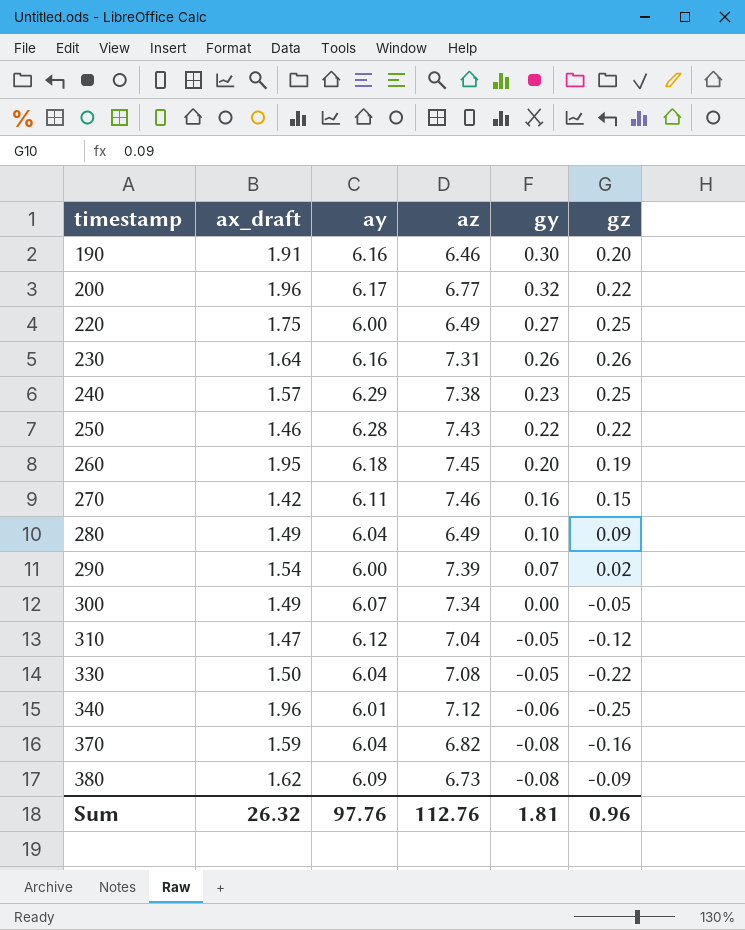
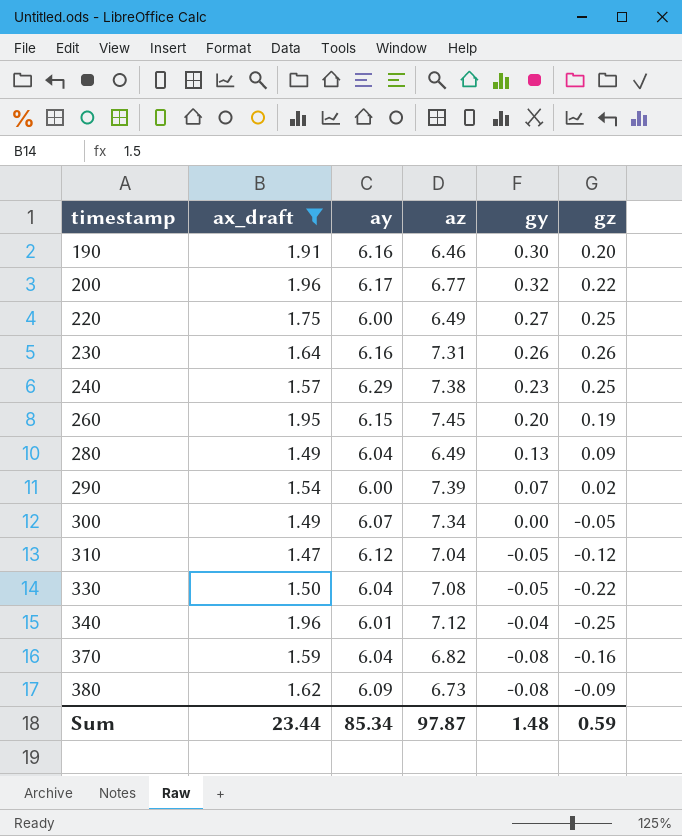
filter: none -> ax_draft >= 1.47
260 | ay: 6.18 -> 6.15
280 | gy: 0.10 -> 0.13
340 | gy: -0.06 -> -0.04
Sum | ax_draft: 26.32 -> 23.44
Sum | ay: 97.76 -> 85.34
Sum | az: 112.76 -> 97.87
Sum | gy: 1.81 -> 1.48
Sum | gz: 0.96 -> 0.59

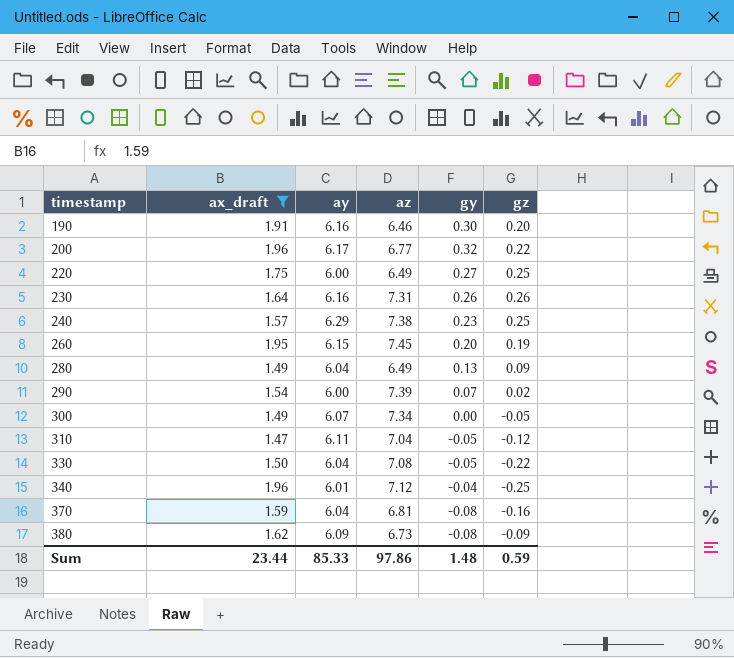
310 | ay: 6.12 -> 6.11
370 | az: 6.82 -> 6.81
Sum | ay: 85.34 -> 85.33
Sum | az: 97.87 -> 97.86

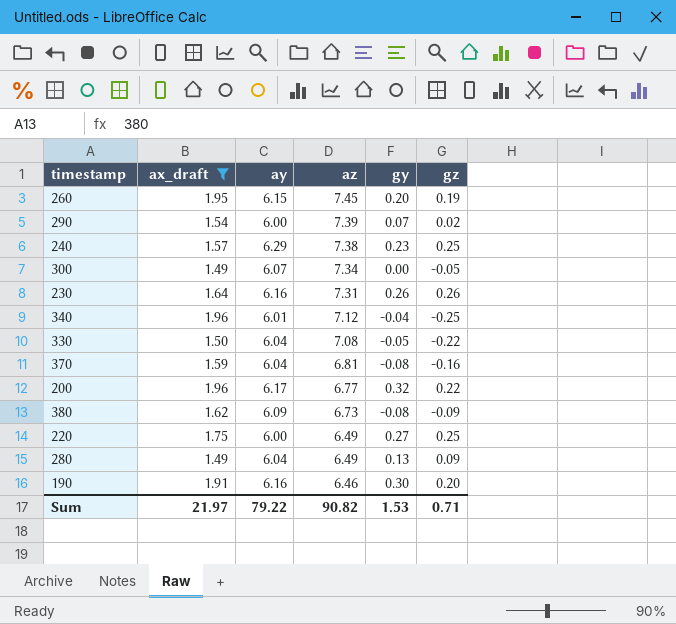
row order: timestamp ascending -> az descending
row 310: 1.47 | 6.11 | 7.04 | -0.05 | -0.12 -> none
Sum | ax_draft: 23.44 -> 21.97
Sum | ay: 85.33 -> 79.22
Sum | az: 97.86 -> 90.82
Sum | gy: 1.48 -> 1.53
Sum | gz: 0.59 -> 0.71

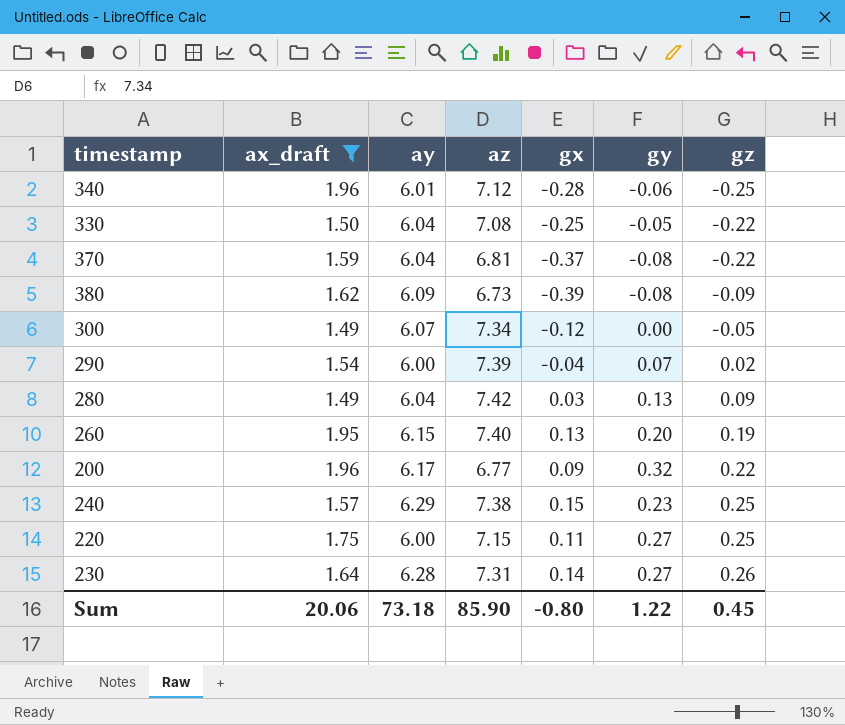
row order: az descending -> gz ascending
column gx | position: none -> 5
row 190: 1.91 | 6.16 | 6.46 | 0.30 | 0.20 -> none
340 | gy: -0.04 -> -0.06
370 | gz: -0.16 -> -0.22
280 | az: 6.49 -> 7.42
260 | az: 7.45 -> 7.40
220 | az: 6.49 -> 7.15
230 | ay: 6.16 -> 6.28
230 | gy: 0.26 -> 0.27
Sum | ax_draft: 21.97 -> 20.06
Sum | ay: 79.22 -> 73.18
Sum | az: 90.82 -> 85.90
Sum | gy: 1.53 -> 1.22
Sum | gz: 0.71 -> 0.45

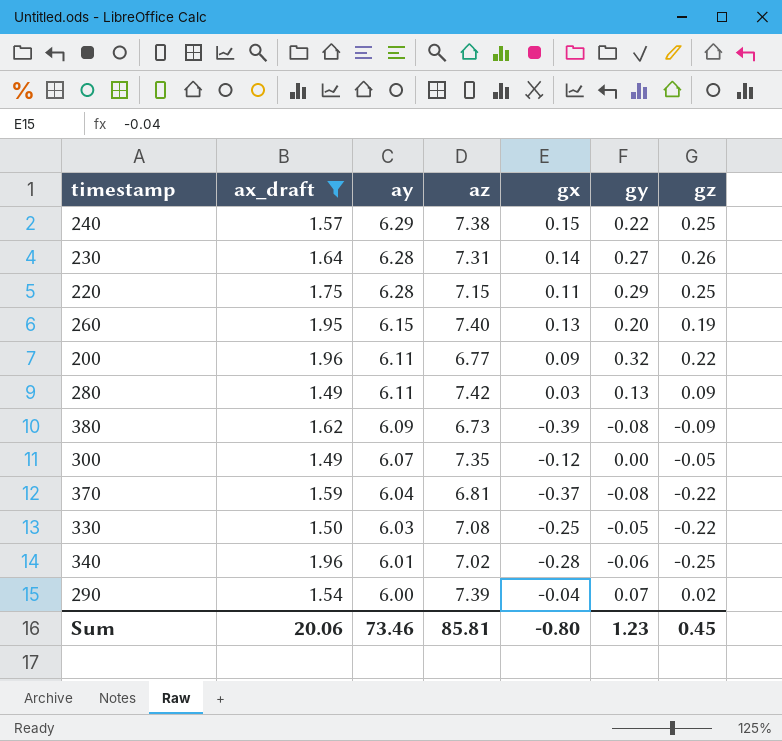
row order: gz ascending -> ay descending
240 | gy: 0.23 -> 0.22
220 | ay: 6.00 -> 6.28
220 | gy: 0.27 -> 0.29
200 | ay: 6.17 -> 6.11
280 | ay: 6.04 -> 6.11
300 | az: 7.34 -> 7.35
330 | ay: 6.04 -> 6.03
340 | az: 7.12 -> 7.02
Sum | ay: 73.18 -> 73.46
Sum | az: 85.90 -> 85.81
Sum | gy: 1.22 -> 1.23

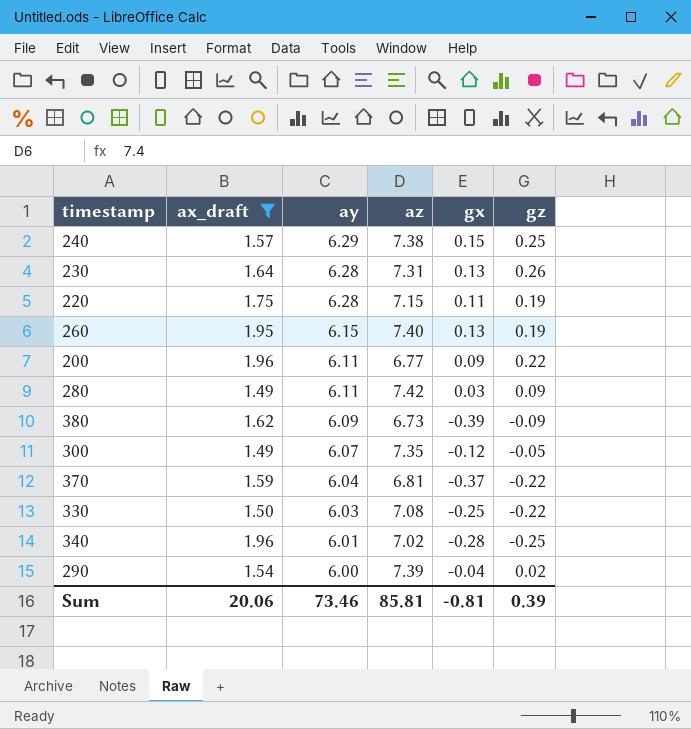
column gy | position: 6 -> none
230 | gx: 0.14 -> 0.13
220 | gz: 0.25 -> 0.19
Sum | gx: -0.80 -> -0.81
Sum | gz: 0.45 -> 0.39

